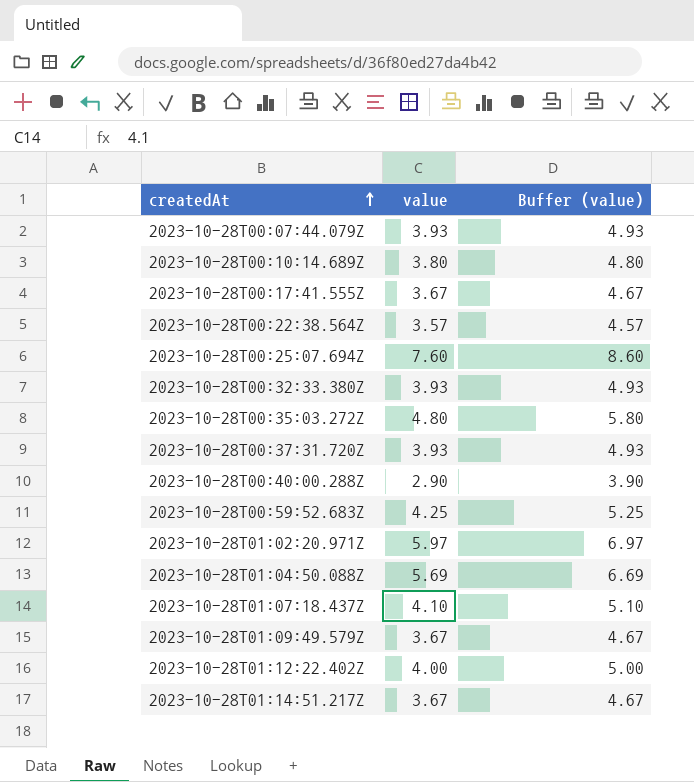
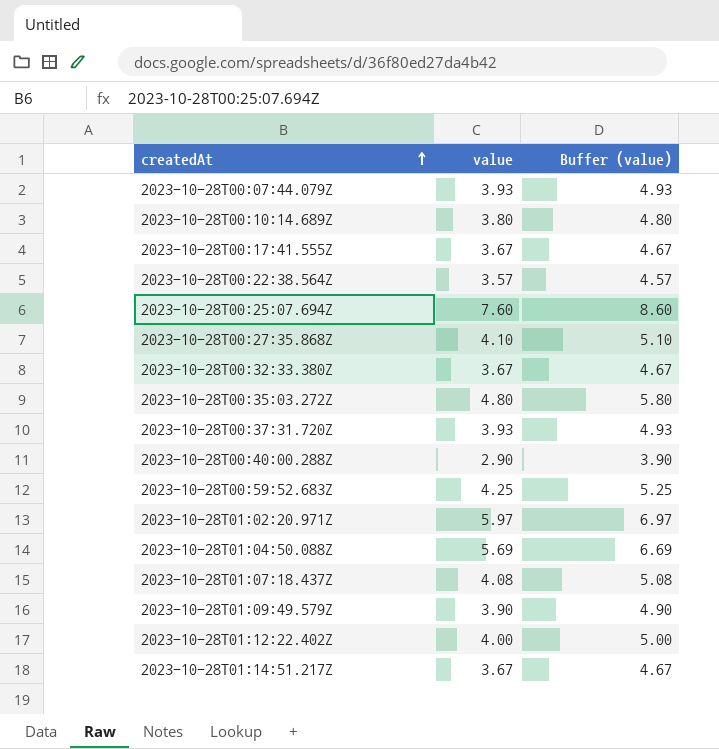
row 2023-10-28T00:27:35.868Z: none -> 4.10 | 5.10
2023-10-28T00:32:33.380Z | value: 3.93 -> 3.67
2023-10-28T00:32:33.380Z | Buffer (value): 4.93 -> 4.67
2023-10-28T01:07:18.437Z | value: 4.10 -> 4.08
2023-10-28T01:07:18.437Z | Buffer (value): 5.10 -> 5.08
2023-10-28T01:09:49.579Z | value: 3.67 -> 3.90
2023-10-28T01:09:49.579Z | Buffer (value): 4.67 -> 4.90

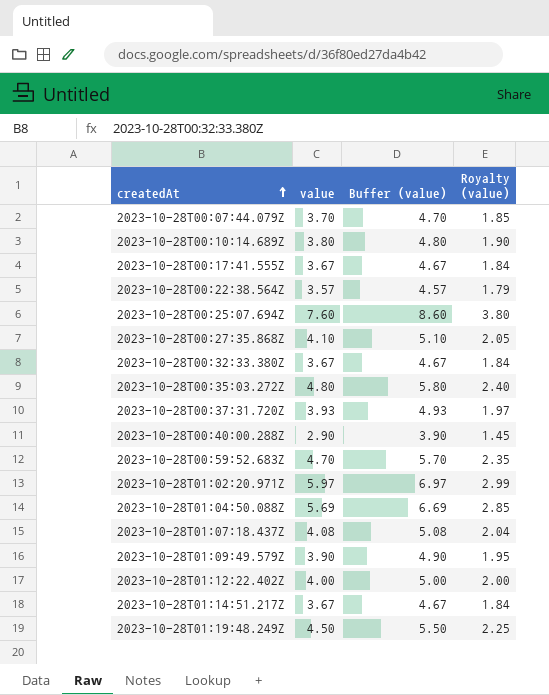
column Royalty (value) | formula: none -> [value] * 0.5
2023-10-28T00:07:44.079Z | value: 3.93 -> 3.70
2023-10-28T00:07:44.079Z | Buffer (value): 4.93 -> 4.70
2023-10-28T00:59:52.683Z | value: 4.25 -> 4.70
2023-10-28T00:59:52.683Z | Buffer (value): 5.25 -> 5.70
row 2023-10-28T01:19:48.249Z: none -> 4.50 | 5.50 | 2.25

